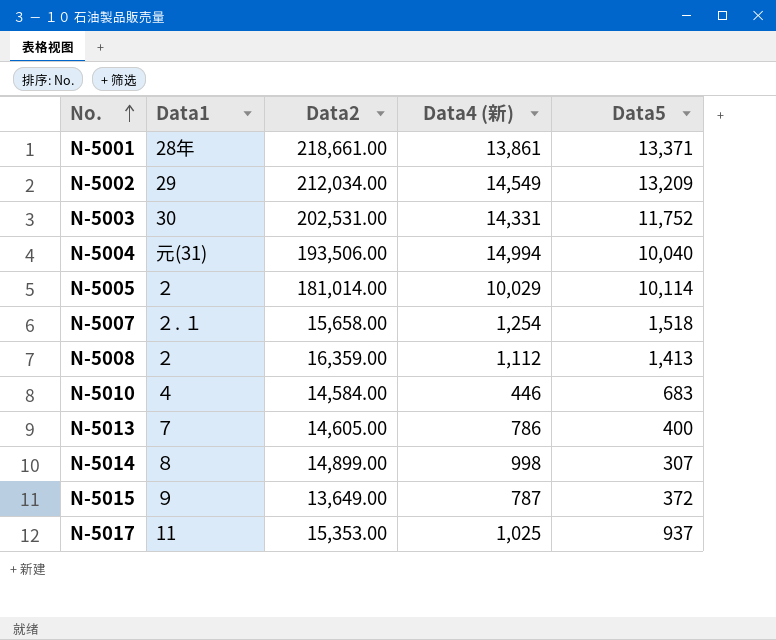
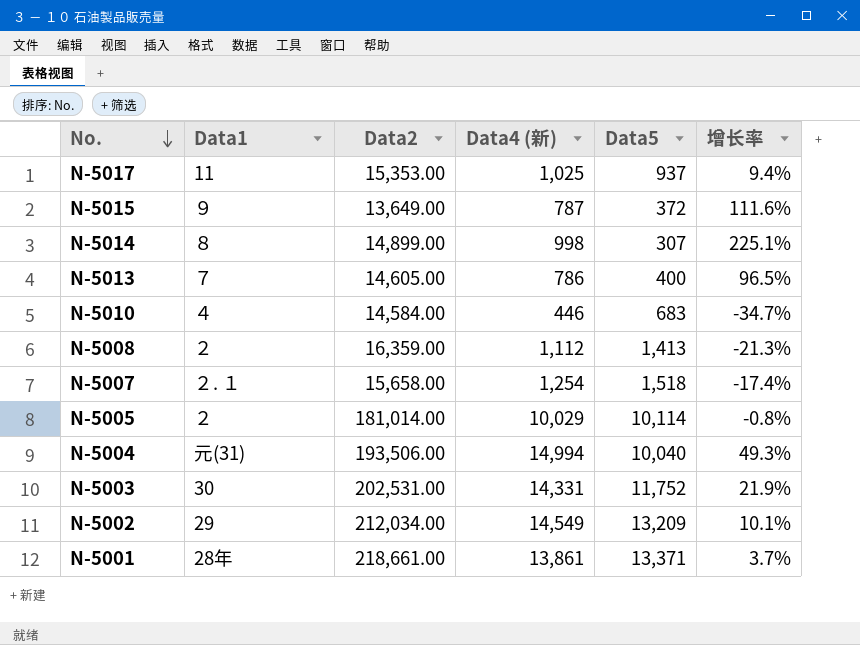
row order: No. ascending -> No. descending
column 增长率 | formula: none -> ([Data4 (新)] - [Data5]) / [Data5]

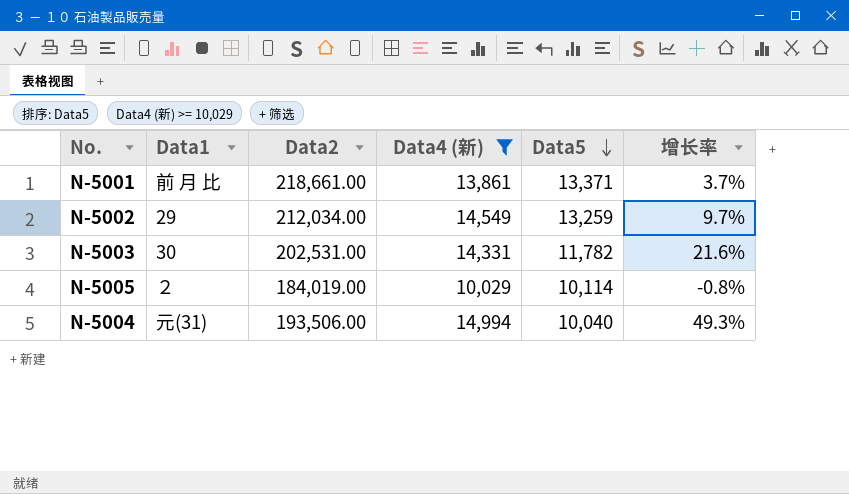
filter: none -> Data4 (新) >= 10,029
row order: No. descending -> Data5 descending
N-5001 | Data1: 28年 -> 前 月 比
N-5002 | Data5: 13,209 -> 13,259
N-5002 | 增长率: 10.1% -> 9.7%
N-5003 | Data5: 11,752 -> 11,782
N-5003 | 增长率: 21.9% -> 21.6%
N-5005 | Data2: 181,014.00 -> 184,019.00

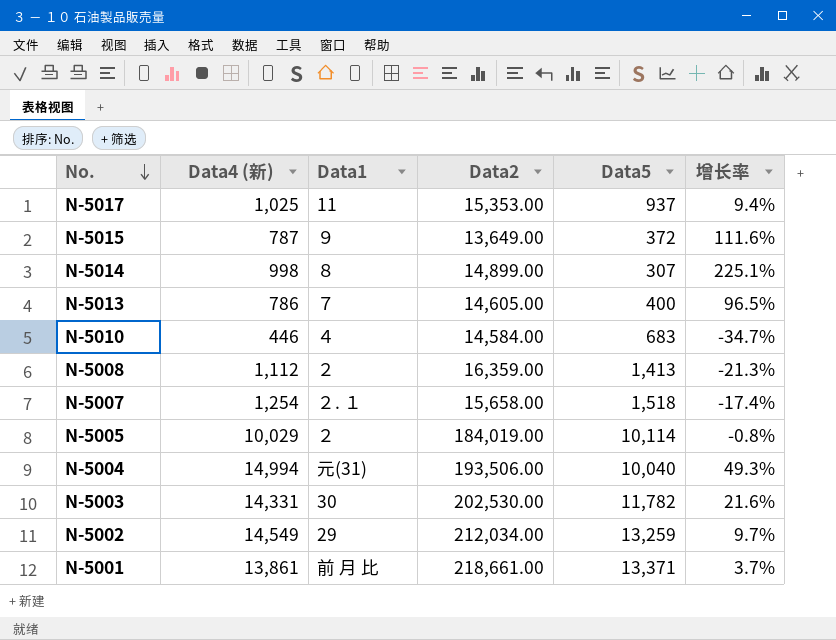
filter: Data4 (新) >= 10,029 -> none
row order: Data5 descending -> No. descending
column Data4 (新) | position: 4 -> 2
N-5003 | Data2: 202,531.00 -> 202,530.00

